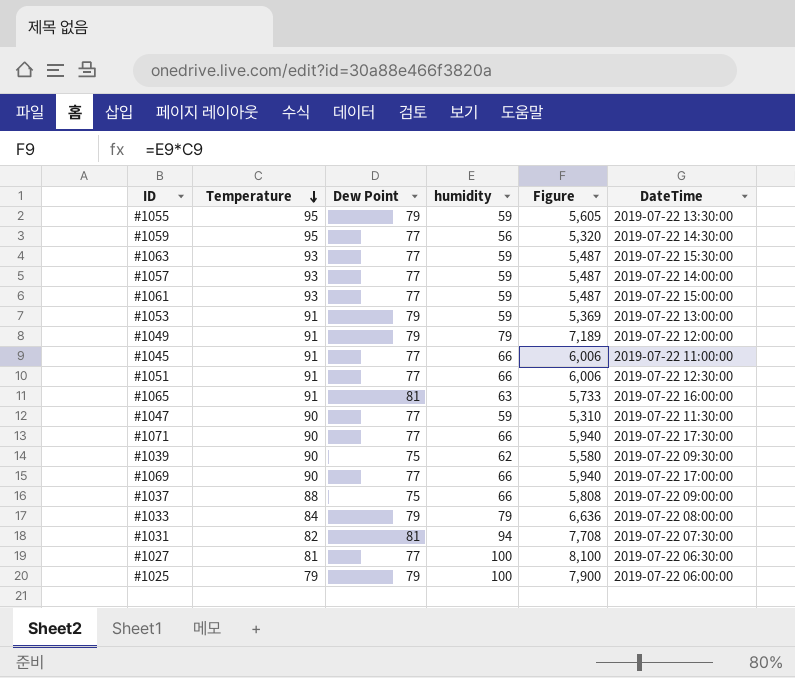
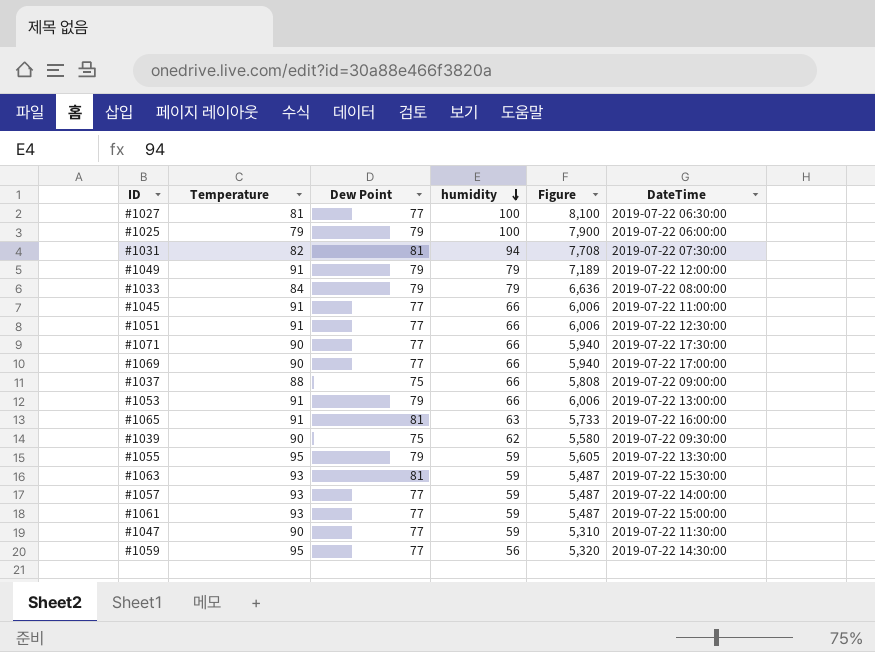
row order: Temperature descending -> humidity descending
#1053 | humidity: 59 -> 66
#1053 | Figure: 5,369 -> 6,006
#1063 | Dew Point: 77 -> 81

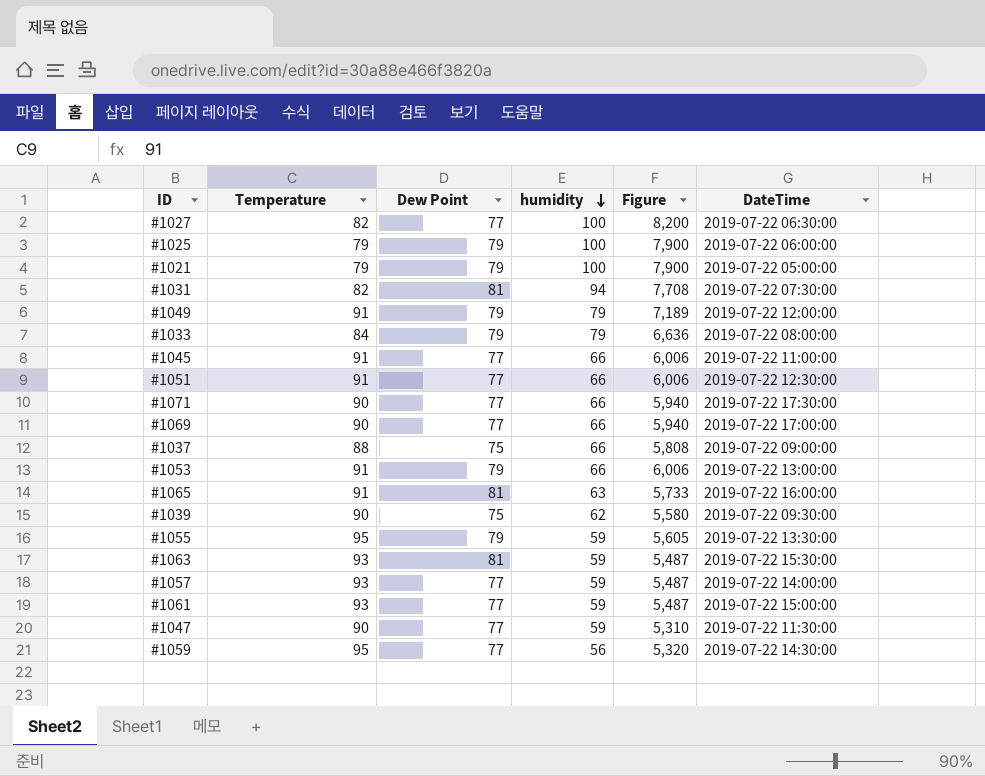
#1027 | Temperature: 81 -> 82
#1027 | Figure: 8,100 -> 8,200
row #1021: none -> 79 | 79 | 100 | 7,900 | 2019-07-22 05:00:00

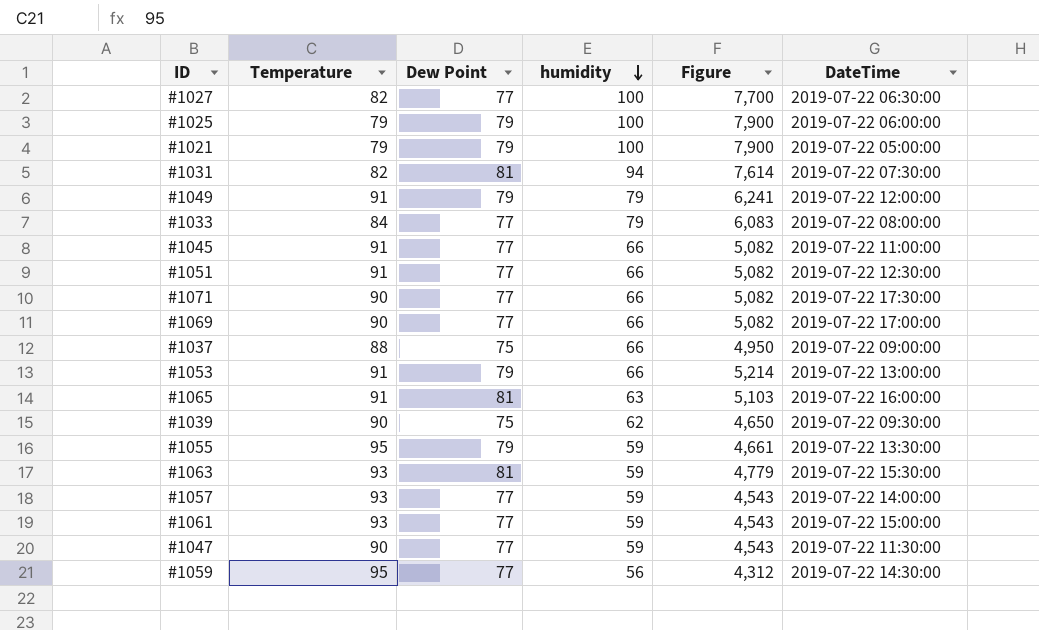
column Figure | formula: [Temperature] * [humidity] -> [Dew Point] * [humidity]
#1033 | Dew Point: 79 -> 77

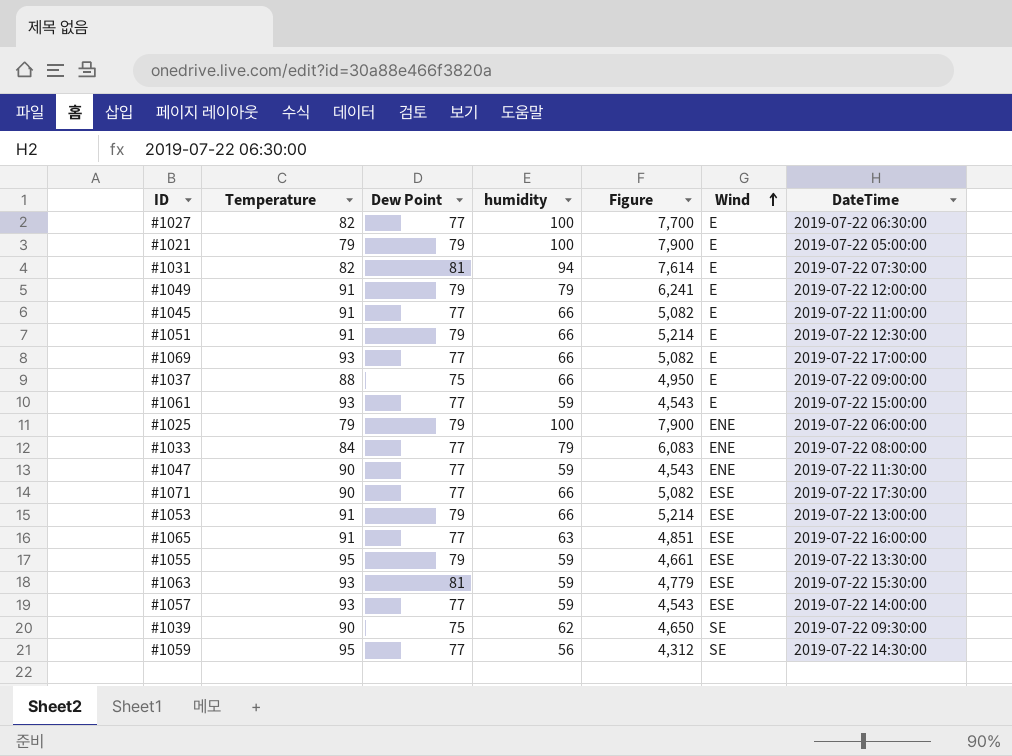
row order: humidity descending -> Wind ascending
column Wind | position: none -> 6
#1051 | Dew Point: 77 -> 79
#1051 | Figure: 5,082 -> 5,214
#1069 | Temperature: 90 -> 93
#1065 | Dew Point: 81 -> 77
#1065 | Figure: 5,103 -> 4,851

